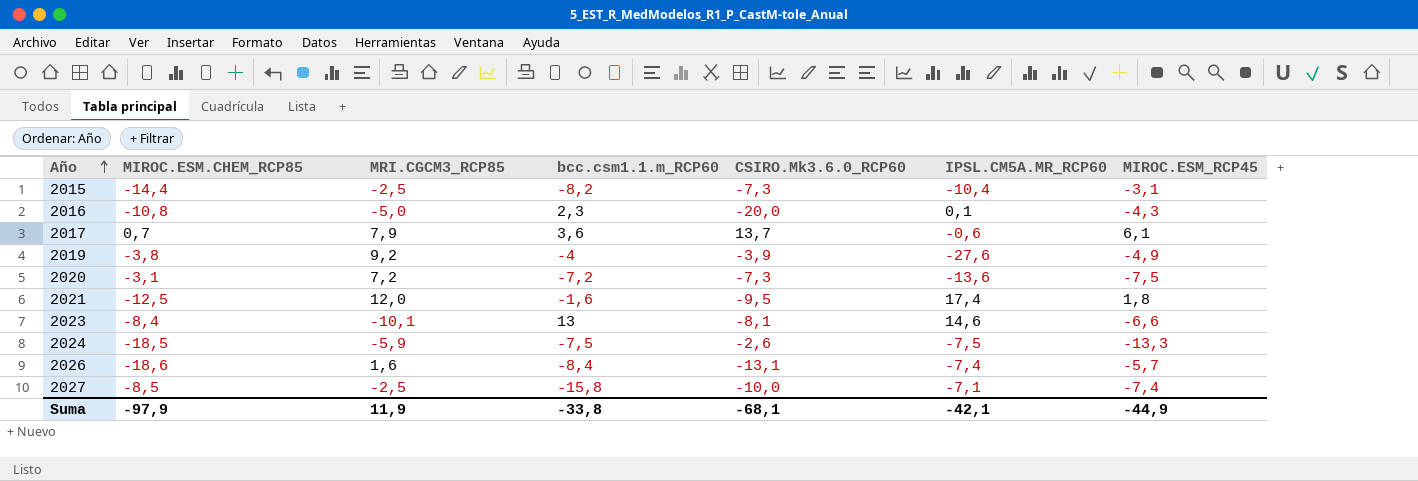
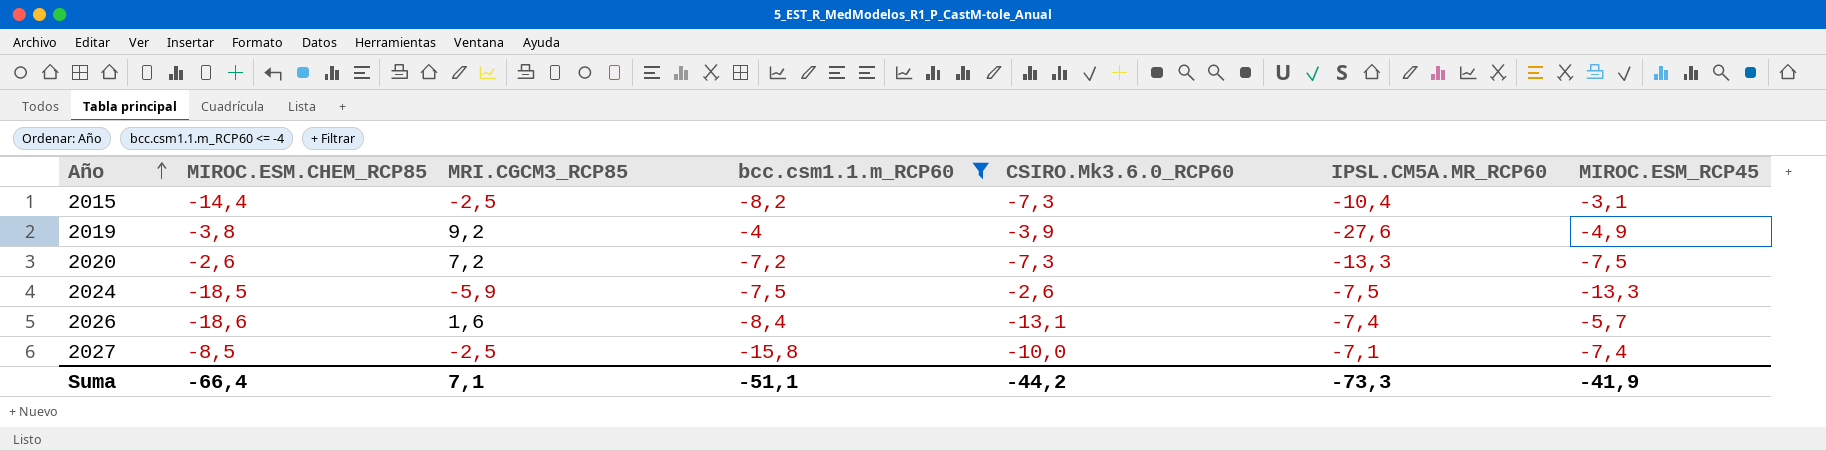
filter: none -> bcc.csm1.1.m_RCP60 <= -4
2020 | MIROC.ESM.CHEM_RCP85: -3,1 -> -2,6
2020 | IPSL.CM5A.MR_RCP60: -13,6 -> -13,3
Suma | MIROC.ESM.CHEM_RCP85: -97,9 -> -66,4
Suma | MRI.CGCM3_RCP85: 11,9 -> 7,1
Suma | bcc.csm1.1.m_RCP60: -33,8 -> -51,1
Suma | CSIRO.Mk3.6.0_RCP60: -68,1 -> -44,2
Suma | IPSL.CM5A.MR_RCP60: -42,1 -> -73,3
Suma | MIROC.ESM_RCP45: -44,9 -> -41,9

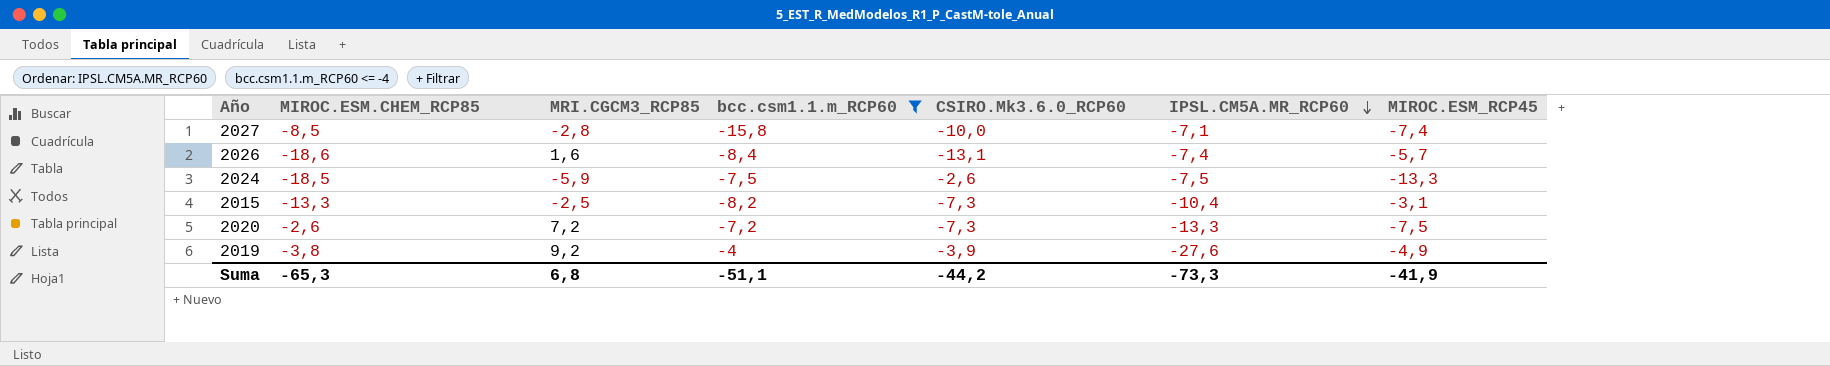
row order: Año ascending -> IPSL.CM5A.MR_RCP60 descending
2027 | MRI.CGCM3_RCP85: -2,5 -> -2,8
2015 | MIROC.ESM.CHEM_RCP85: -14,4 -> -13,3
Suma | MIROC.ESM.CHEM_RCP85: -66,4 -> -65,3
Suma | MRI.CGCM3_RCP85: 7,1 -> 6,8

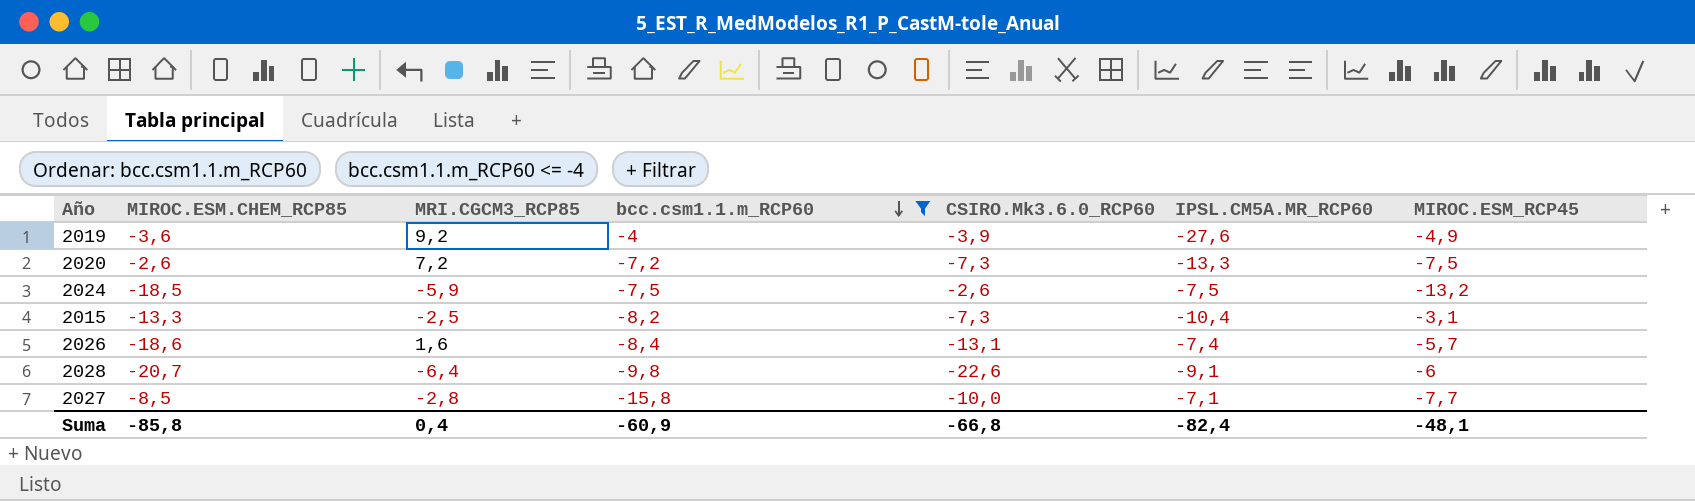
row order: IPSL.CM5A.MR_RCP60 descending -> bcc.csm1.1.m_RCP60 descending
2019 | MIROC.ESM.CHEM_RCP85: -3,8 -> -3,6
2024 | MIROC.ESM_RCP45: -13,3 -> -13,2
row 2028: none -> -20,7 | -6,4 | -9,8 | -22,6 | -9,1 | -6
2027 | MIROC.ESM_RCP45: -7,4 -> -7,7
Suma | MIROC.ESM.CHEM_RCP85: -65,3 -> -85,8
Suma | MRI.CGCM3_RCP85: 6,8 -> 0,4
Suma | bcc.csm1.1.m_RCP60: -51,1 -> -60,9
Suma | CSIRO.Mk3.6.0_RCP60: -44,2 -> -66,8
Suma | IPSL.CM5A.MR_RCP60: -73,3 -> -82,4
Suma | MIROC.ESM_RCP45: -41,9 -> -48,1

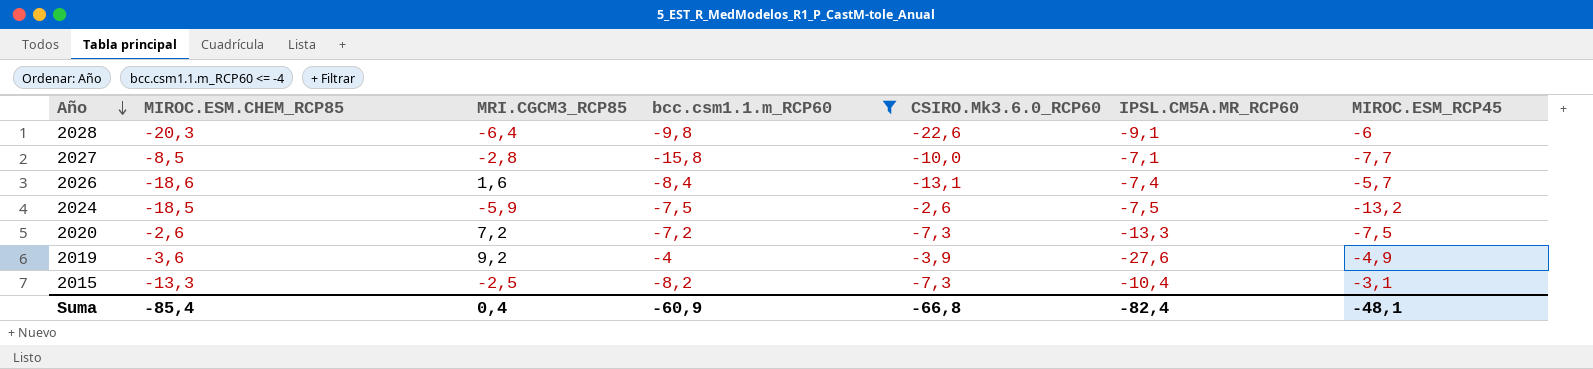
row order: bcc.csm1.1.m_RCP60 descending -> Año descending
2028 | MIROC.ESM.CHEM_RCP85: -20,7 -> -20,3
Suma | MIROC.ESM.CHEM_RCP85: -85,8 -> -85,4

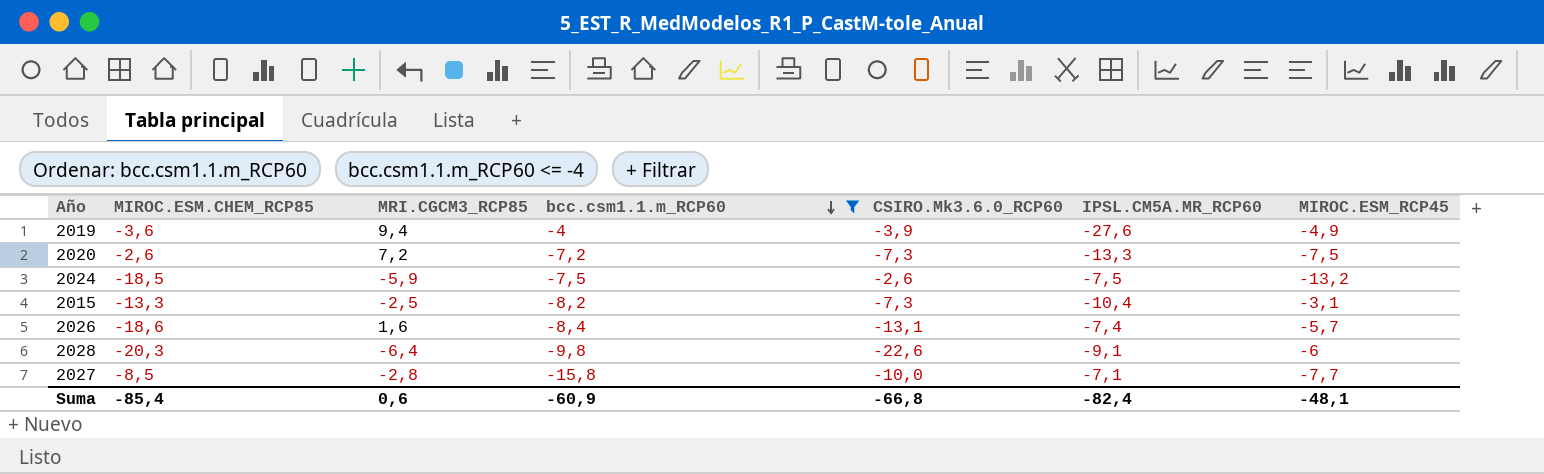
row order: Año descending -> bcc.csm1.1.m_RCP60 descending
2019 | MRI.CGCM3_RCP85: 9,2 -> 9,4
Suma | MRI.CGCM3_RCP85: 0,4 -> 0,6

